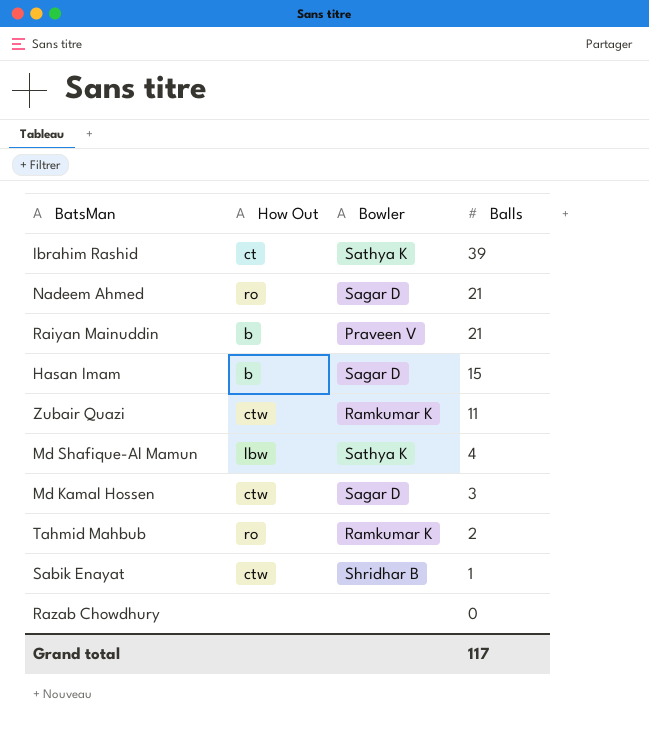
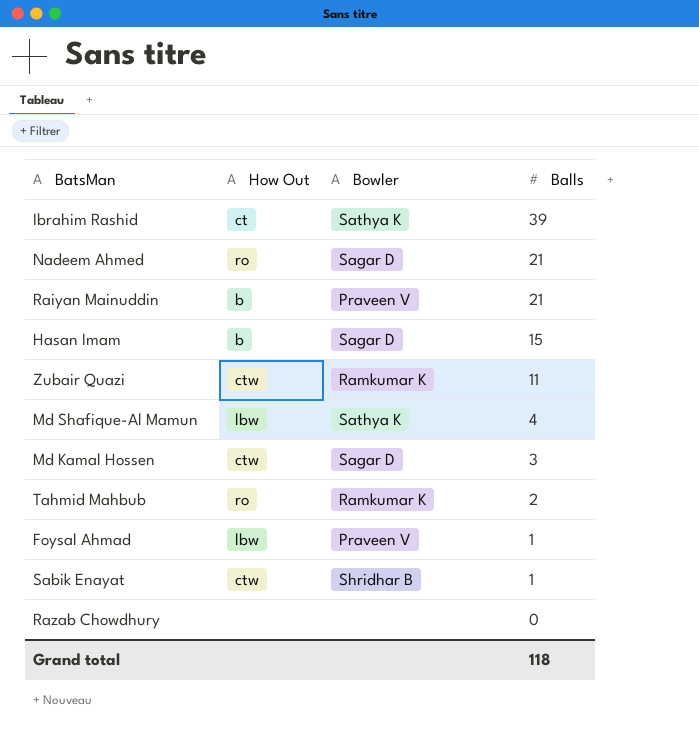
row Foysal Ahmad: none -> lbw | Praveen V | 1
Grand total | Balls: 117 -> 118

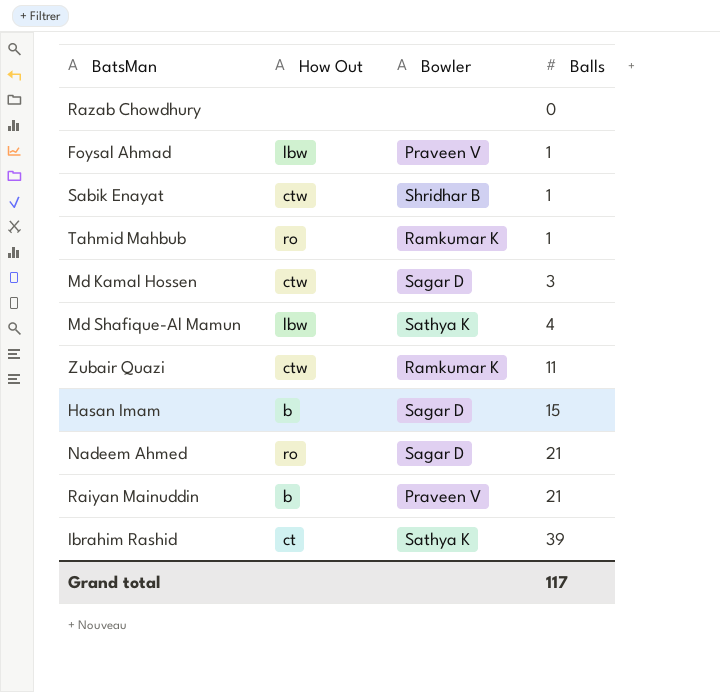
row order: Balls descending -> Balls ascending
Tahmid Mahbub | Balls: 2 -> 1
Grand total | Balls: 118 -> 117

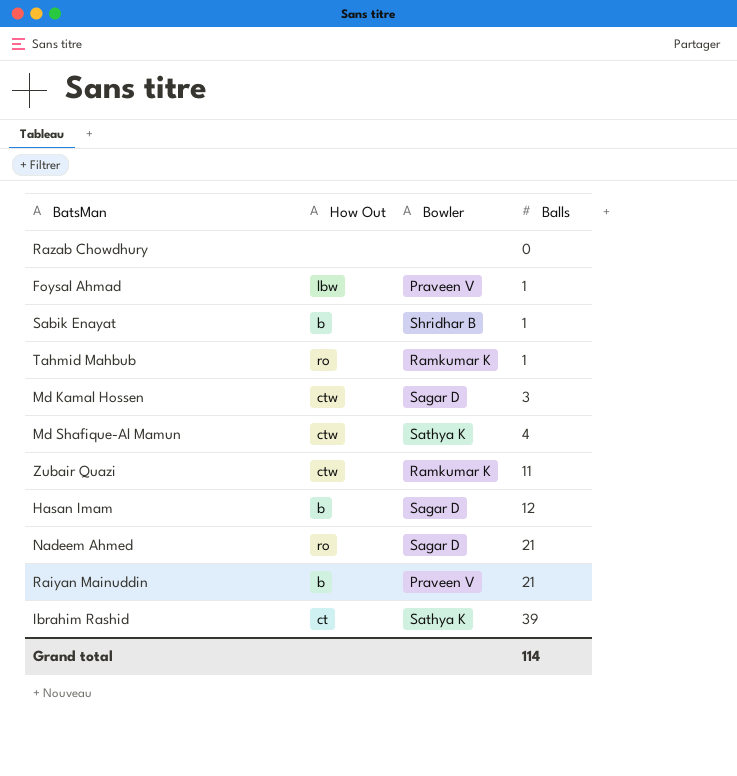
Sabik Enayat | How Out: ctw -> b
Md Shafique-Al Mamun | How Out: lbw -> ctw
Hasan Imam | Balls: 15 -> 12
Grand total | Balls: 117 -> 114

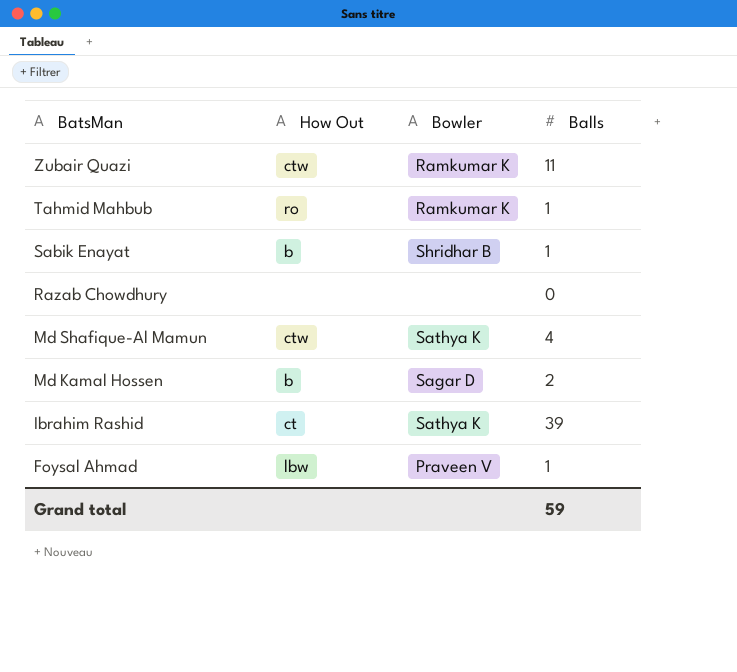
row order: Balls ascending -> BatsMan descending
row Hasan Imam: b | Sagar D | 12 -> none
row Nadeem Ahmed: ro | Sagar D | 21 -> none
row Raiyan Mainuddin: b | Praveen V | 21 -> none
Md Kamal Hossen | How Out: ctw -> b
Md Kamal Hossen | Balls: 3 -> 2
Grand total | Balls: 114 -> 59

